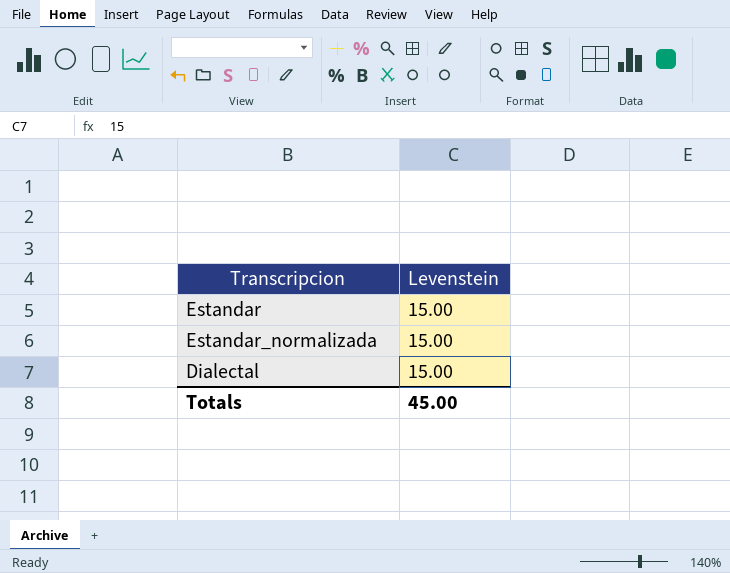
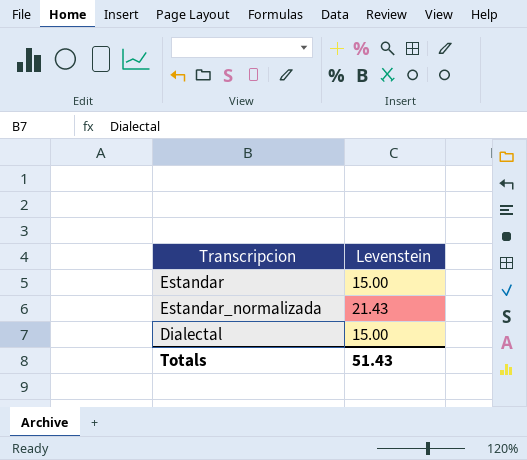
Estandar_normalizada | Levenstein: 15.00 -> 21.43
Totals | Levenstein: 45.00 -> 51.43

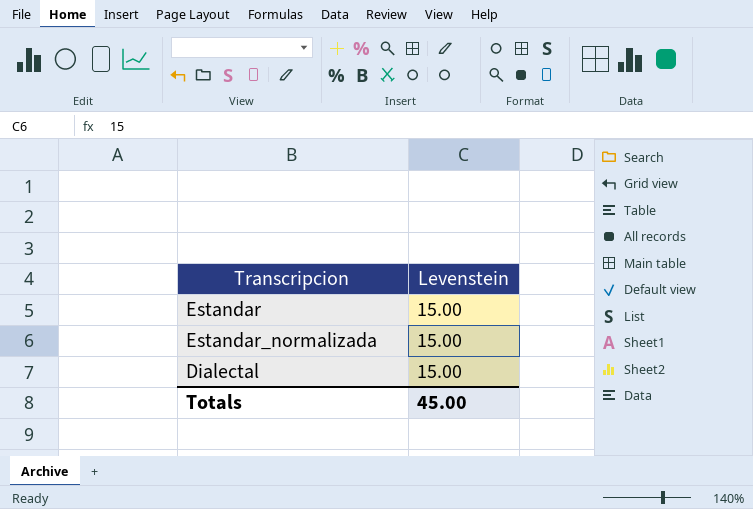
Estandar_normalizada | Levenstein: 21.43 -> 15.00
Totals | Levenstein: 51.43 -> 45.00

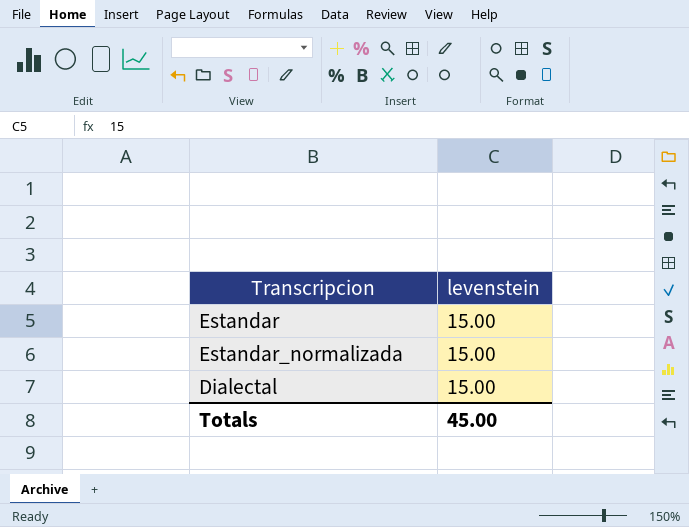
column name: Levenstein -> levenstein

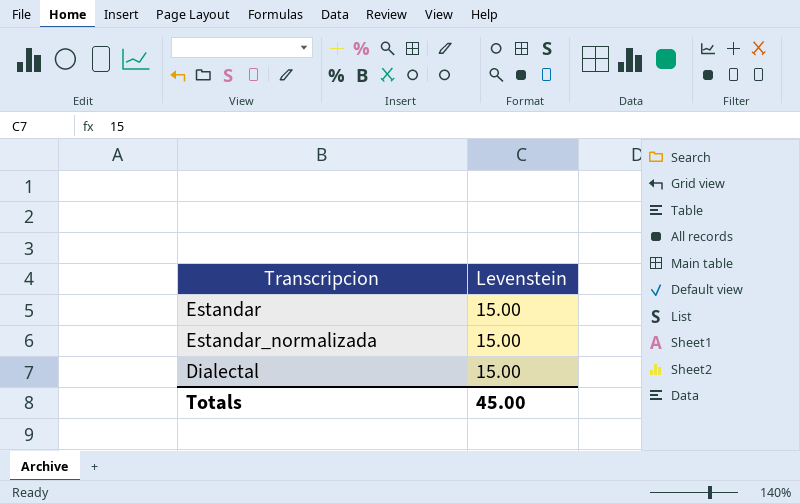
column name: levenstein -> Levenstein

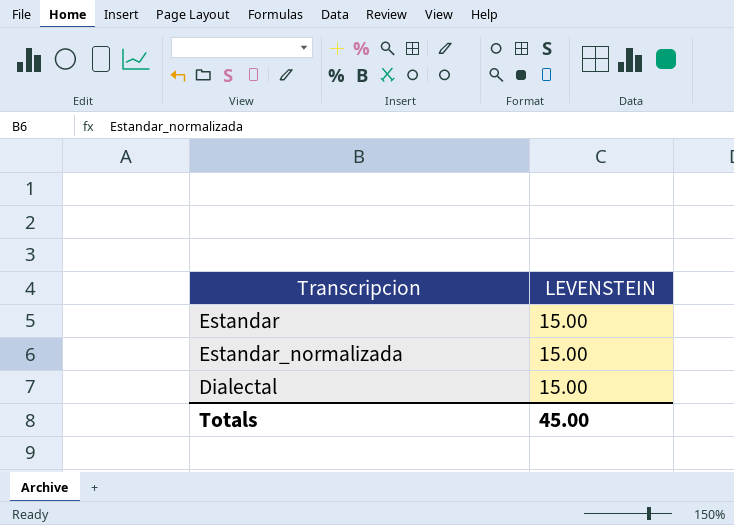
column name: Levenstein -> LEVENSTEIN

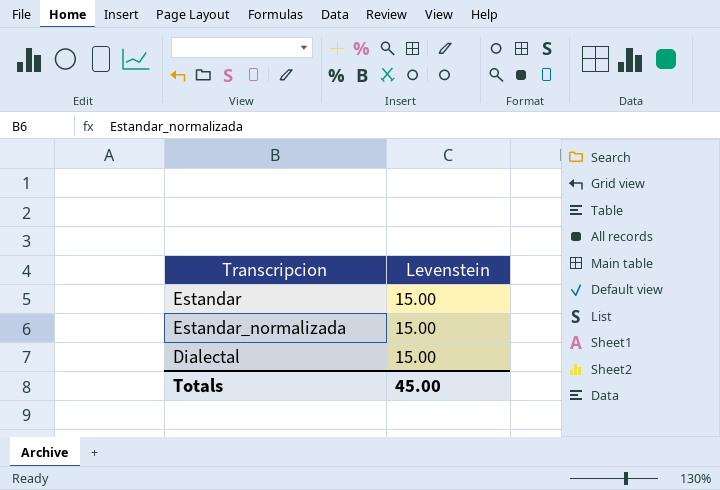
column name: LEVENSTEIN -> Levenstein

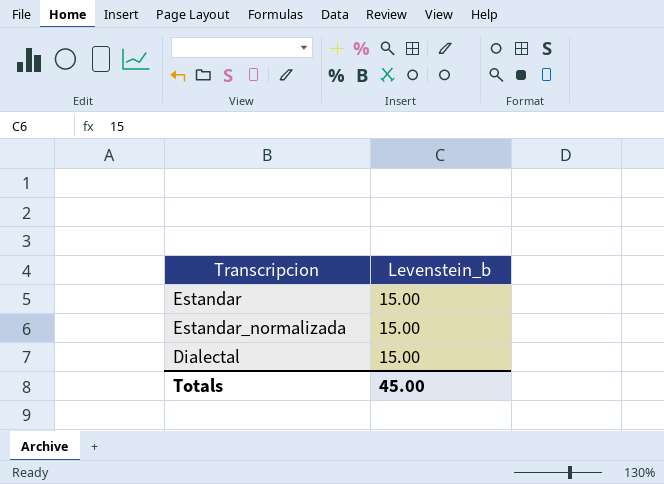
column name: Levenstein -> Levenstein_b

